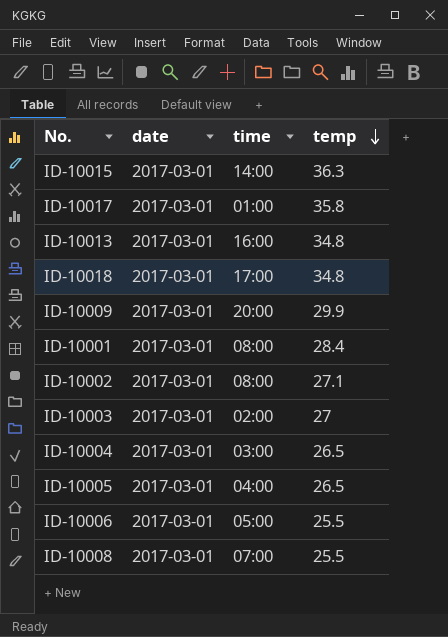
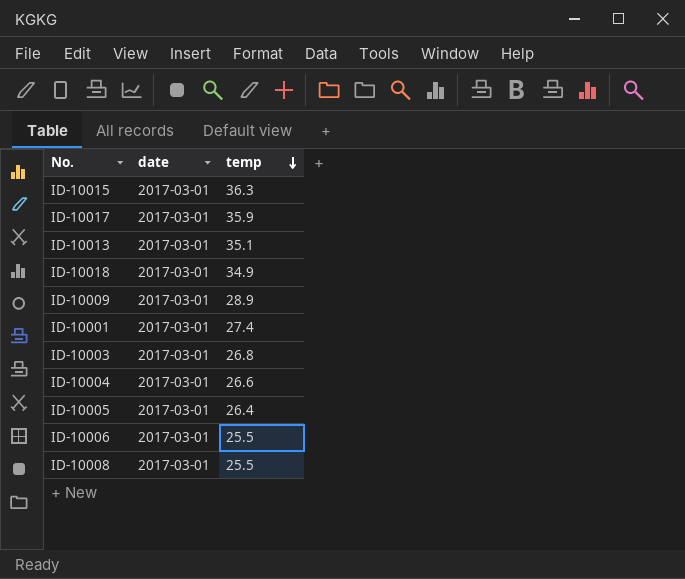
column time | position: 3 -> none
row ID-10002: 2017-03-01 | 08:00 | 27.1 -> none
ID-10017 | temp: 35.8 -> 35.9
ID-10013 | temp: 34.8 -> 35.1
ID-10018 | temp: 34.8 -> 34.9
ID-10009 | temp: 29.9 -> 28.9
ID-10001 | temp: 28.4 -> 27.4
ID-10003 | temp: 27 -> 26.8
ID-10004 | temp: 26.5 -> 26.6
ID-10005 | temp: 26.5 -> 26.4

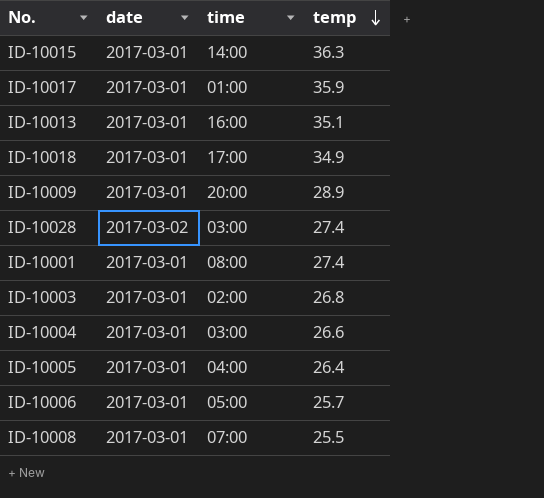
column time | position: none -> 3
row ID-10028: none -> 2017-03-02 | 03:00 | 27.4
ID-10006 | temp: 25.5 -> 25.7

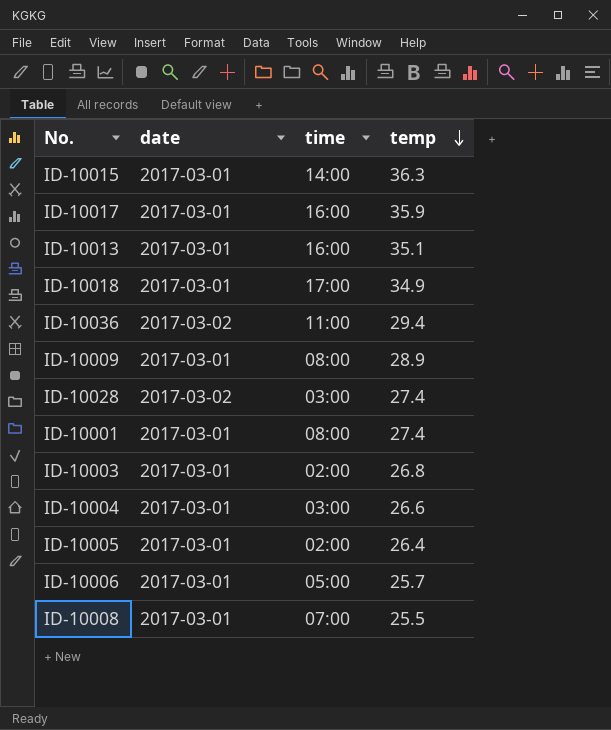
ID-10017 | time: 01:00 -> 16:00
row ID-10036: none -> 2017-03-02 | 11:00 | 29.4
ID-10009 | time: 20:00 -> 08:00
ID-10005 | time: 04:00 -> 02:00

